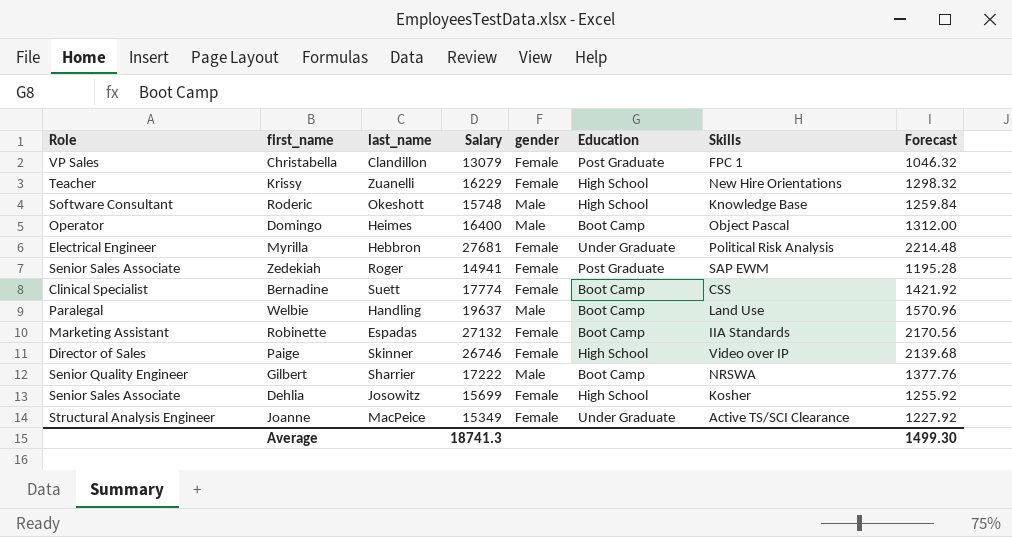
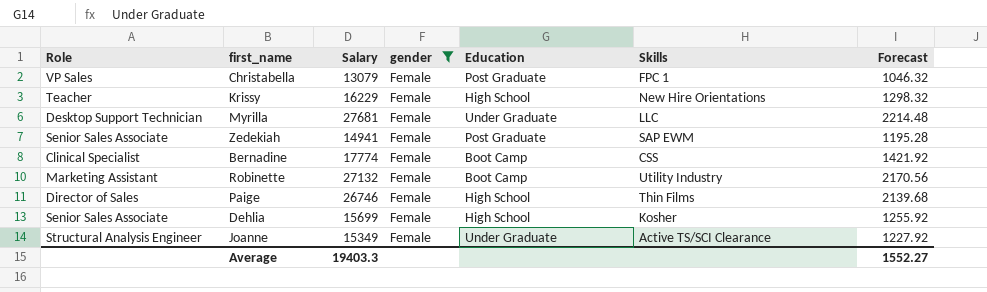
filter: none -> gender = Female
column last_name | position: 3 -> none
Myrilla | Role: Electrical Engineer -> Desktop Support Technician
Myrilla | Skills: Political Risk Analysis -> LLC
Robinette | Skills: IIA Standards -> Utility Industry
Paige | Skills: Video over IP -> Thin Films
Average | Salary: 18741.3 -> 19403.3
Average | Forecast: 1499.30 -> 1552.27

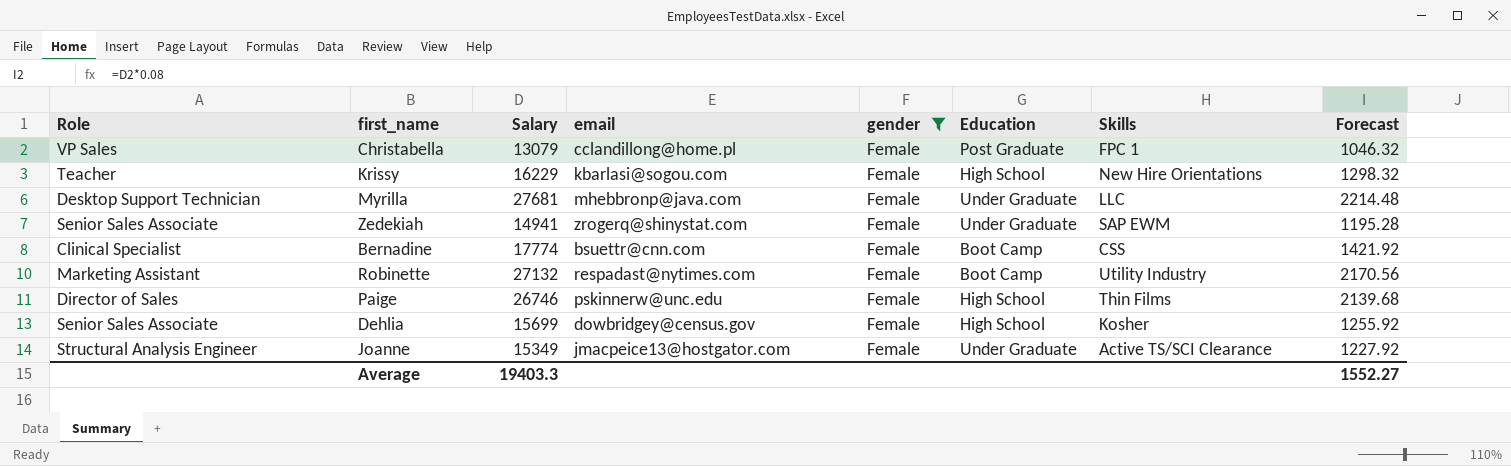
column email | position: none -> 4
Zedekiah | Education: Post Graduate -> Under Graduate

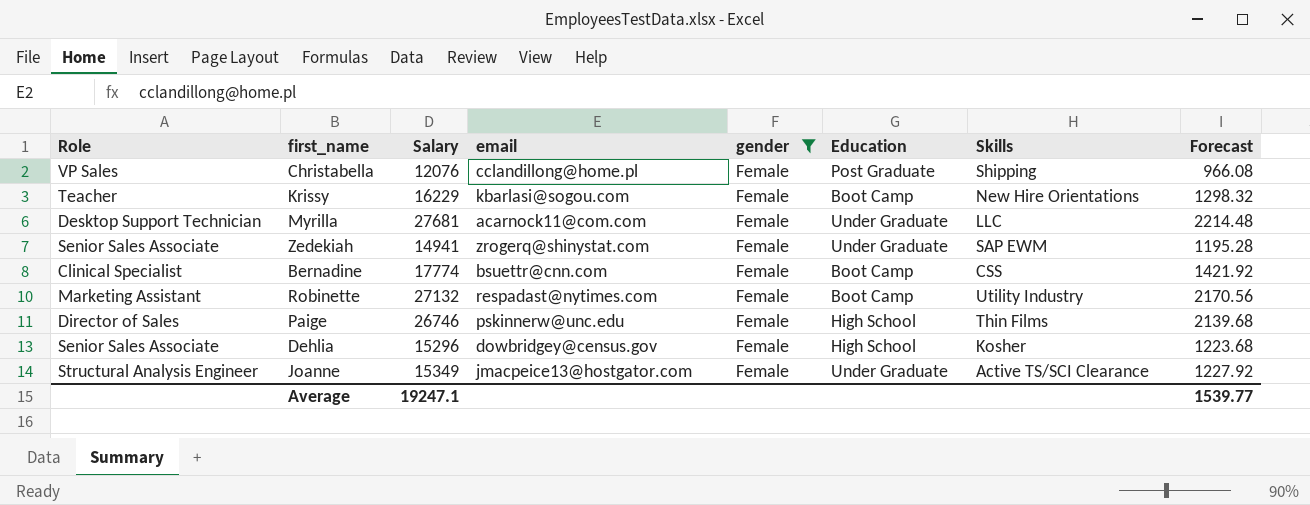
Christabella | Salary: 13079 -> 12076
Christabella | Skills: FPC 1 -> Shipping
Christabella | Forecast: 1046.32 -> 966.08
Krissy | Education: High School -> Boot Camp
Myrilla | email: mhebbronp@java.com -> acarnock11@com.com
Dehlia | Salary: 15699 -> 15296
Dehlia | Forecast: 1255.92 -> 1223.68
Average | Salary: 19403.3 -> 19247.1
Average | Forecast: 1552.27 -> 1539.77

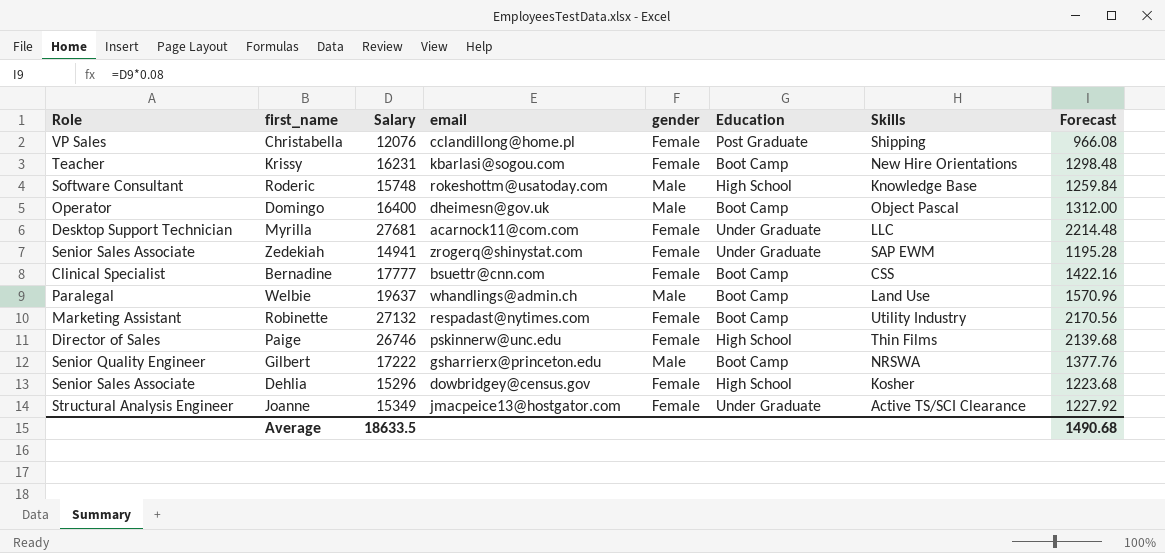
filter: gender = Female -> none
Krissy | Salary: 16229 -> 16231
Krissy | Forecast: 1298.32 -> 1298.48
Bernadine | Salary: 17774 -> 17777
Bernadine | Forecast: 1421.92 -> 1422.16
Average | Salary: 19247.1 -> 18633.5
Average | Forecast: 1539.77 -> 1490.68

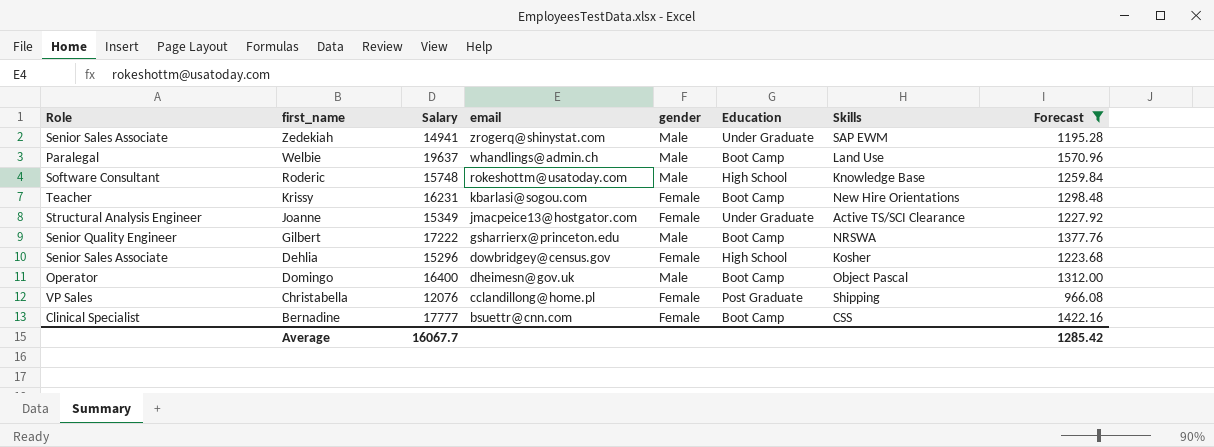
filter: none -> Forecast <= 1570.96
row order: none -> email descending
Zedekiah | gender: Female -> Male
Average | Salary: 18633.5 -> 16067.7
Average | Forecast: 1490.68 -> 1285.42

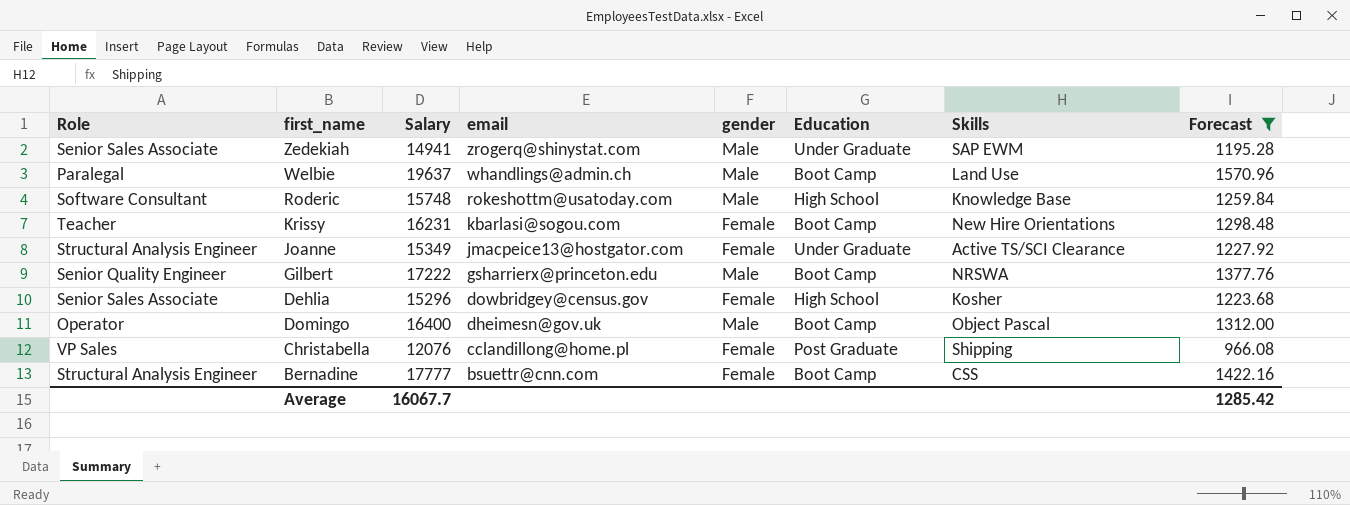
Bernadine | Role: Clinical Specialist -> Structural Analysis Engineer

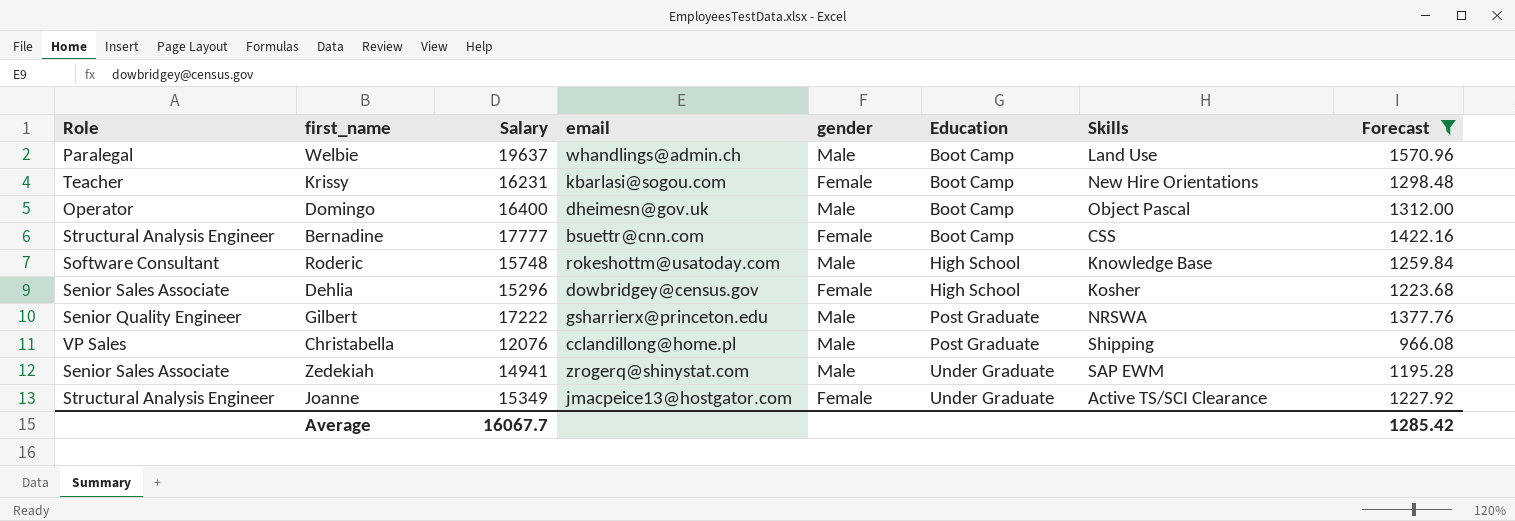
row order: email descending -> Education ascending
Gilbert | Education: Boot Camp -> Post Graduate
Christabella | gender: Female -> Male

